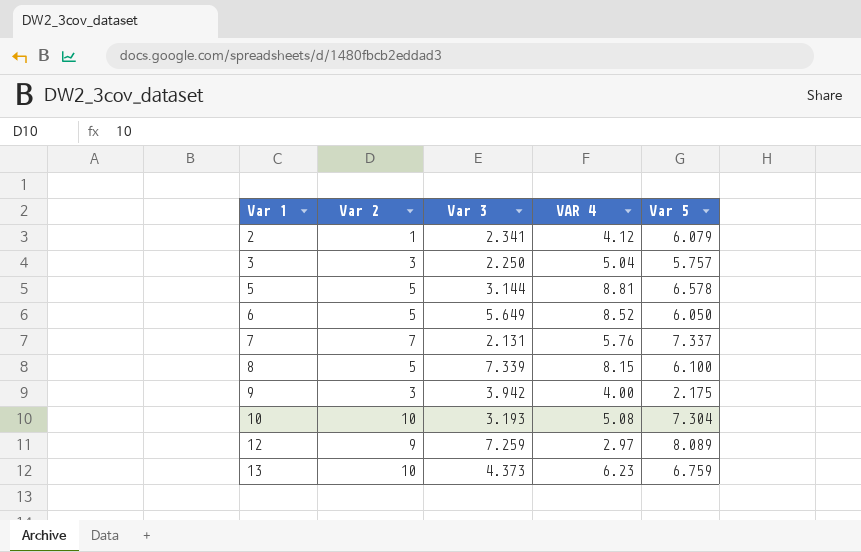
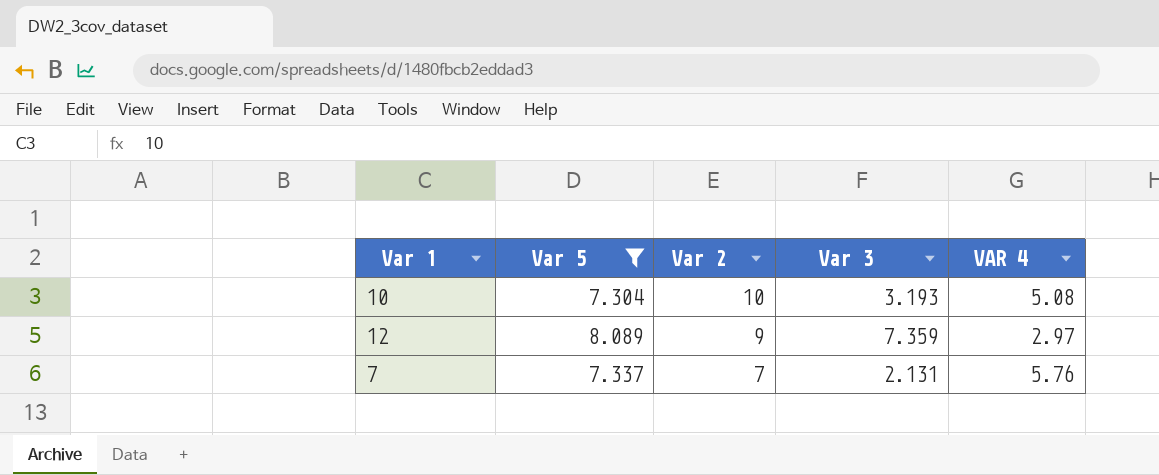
filter: none -> Var 5 >= 7.304
row order: Var 1 ascending -> Var 2 descending
column Var 5 | position: 5 -> 2
12 | Var 3: 7.259 -> 7.359

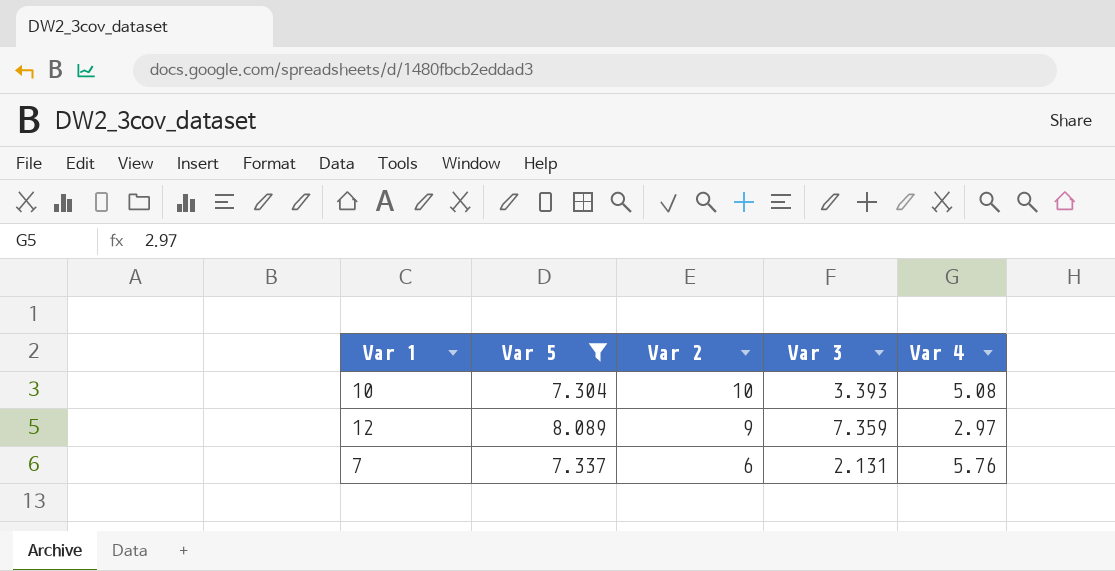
column name: VAR 4 -> Var 4
10 | Var 3: 3.193 -> 3.393
7 | Var 2: 7 -> 6

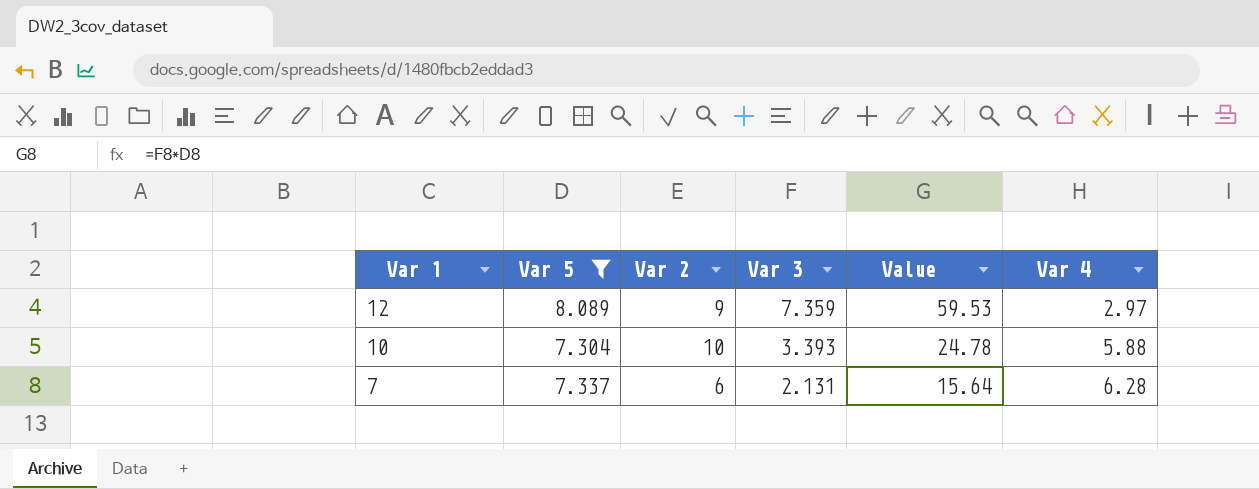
row order: Var 2 descending -> Var 1 descending
column Value | formula: none -> [Var 5] * [Var 3]
10 | Var 4: 5.08 -> 5.88
7 | Var 4: 5.76 -> 6.28

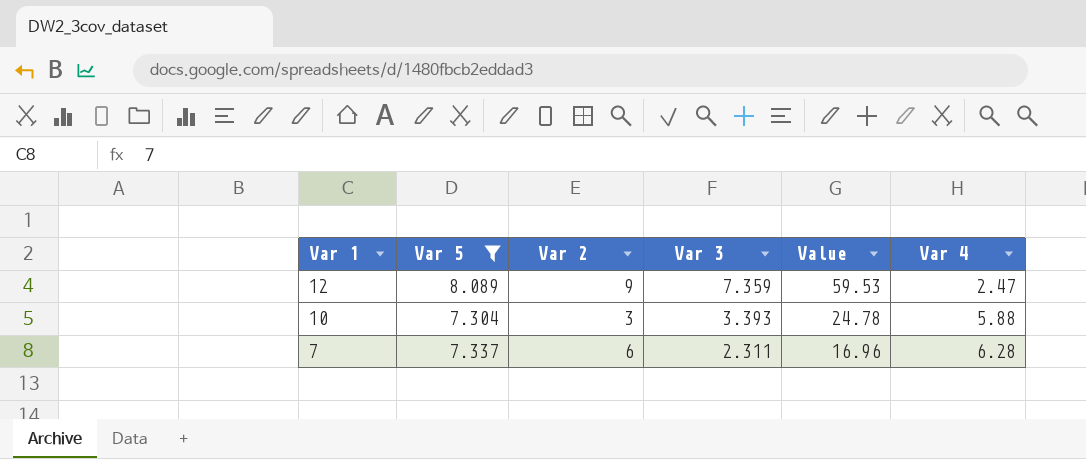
12 | Var 4: 2.97 -> 2.47
10 | Var 2: 10 -> 3
7 | Var 3: 2.131 -> 2.311
7 | Value: 15.64 -> 16.96

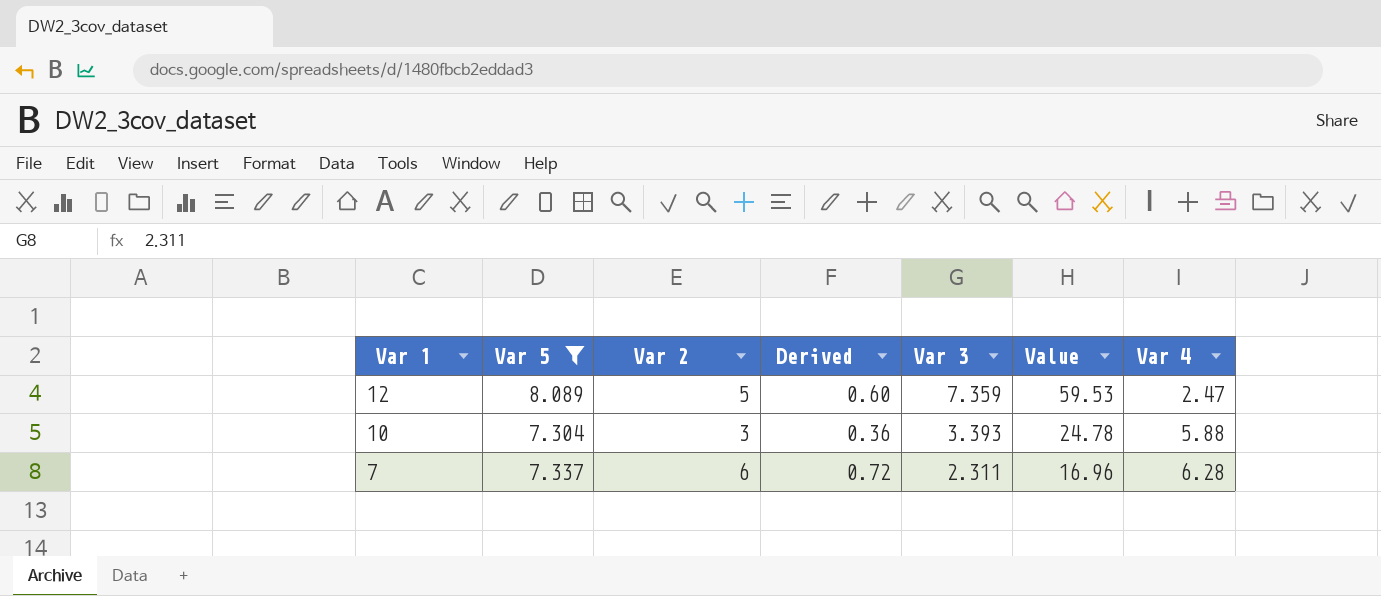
column Derived | formula: none -> [Var 2] * 0.12
12 | Var 2: 9 -> 5

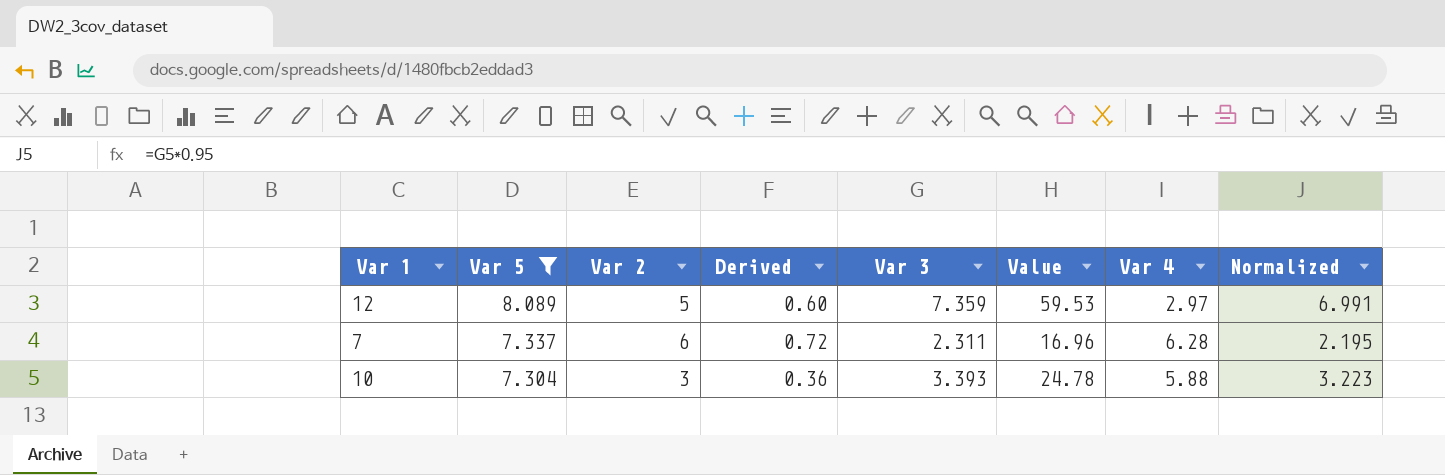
row order: Var 1 descending -> Var 5 descending
column Normalized | formula: none -> [Var 3] * 0.95
12 | Var 4: 2.47 -> 2.97

